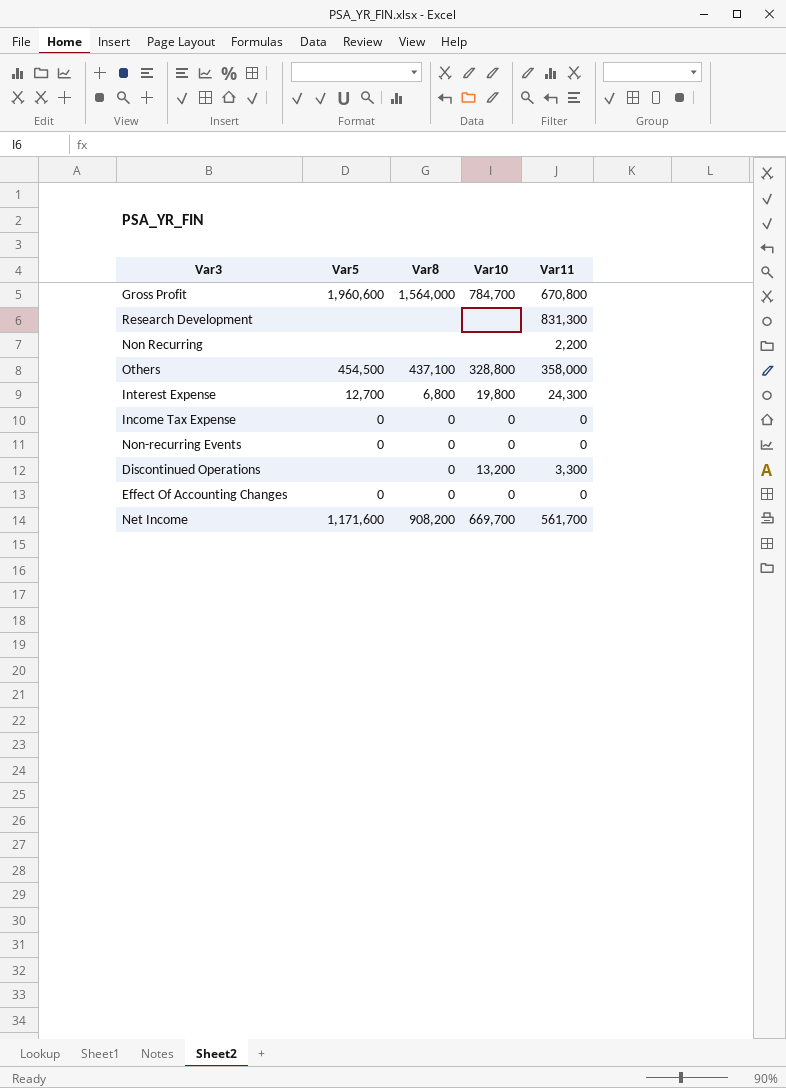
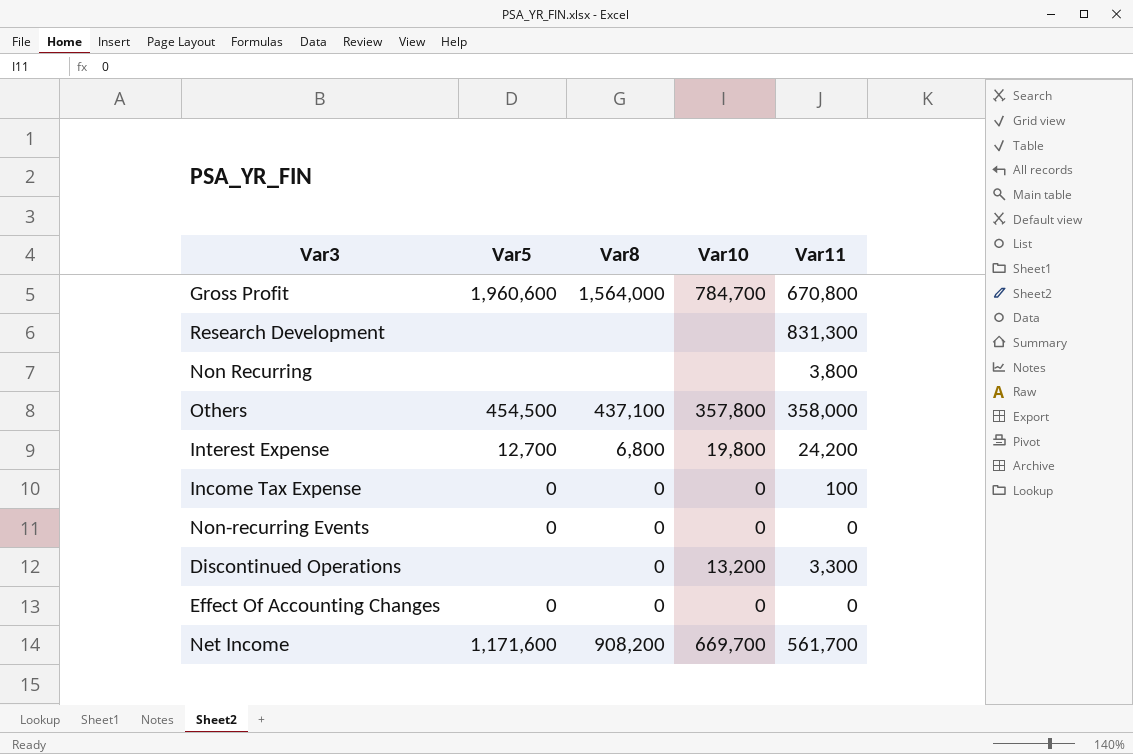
Non Recurring | Var11: 2,200 -> 3,800
Others | Var10: 328,800 -> 357,800
Interest Expense | Var11: 24,300 -> 24,200
Income Tax Expense | Var11: 0 -> 100

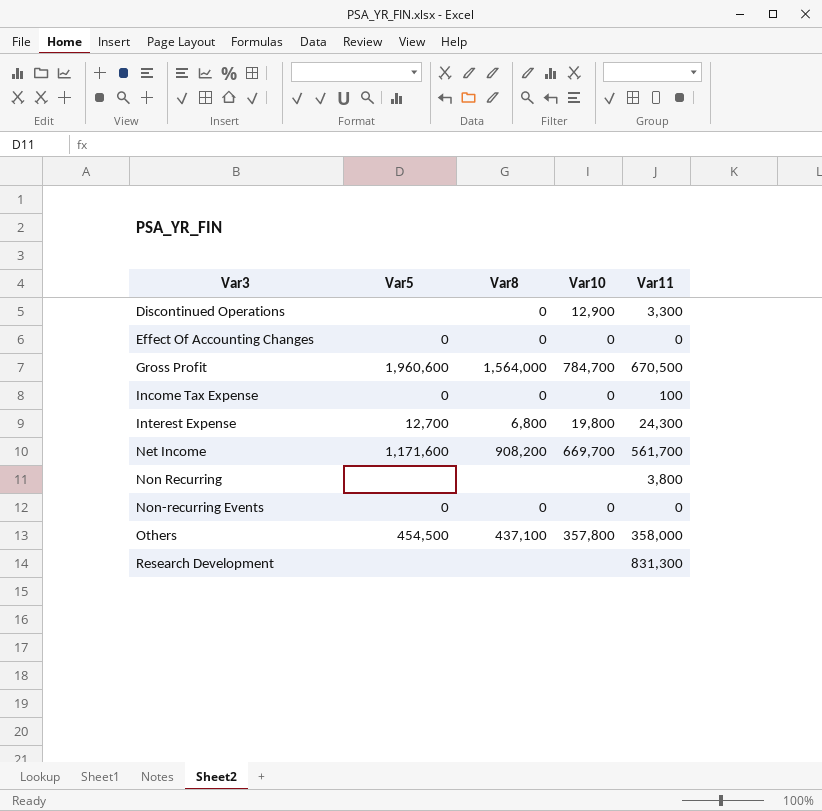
row order: none -> Var3 ascending
Discontinued Operations | Var10: 13,200 -> 12,900
Gross Profit | Var11: 670,800 -> 670,500
Interest Expense | Var11: 24,200 -> 24,300

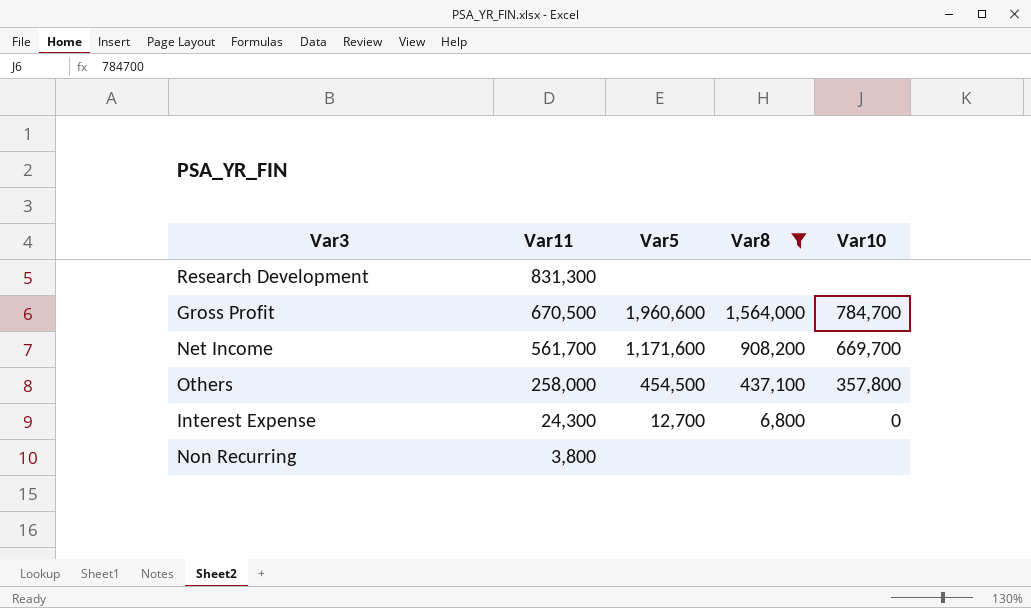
filter: none -> Var8 != 0
row order: Var3 ascending -> Var11 descending
column Var11 | position: 5 -> 2
Others | Var11: 358,000 -> 258,000
Interest Expense | Var10: 19,800 -> 0

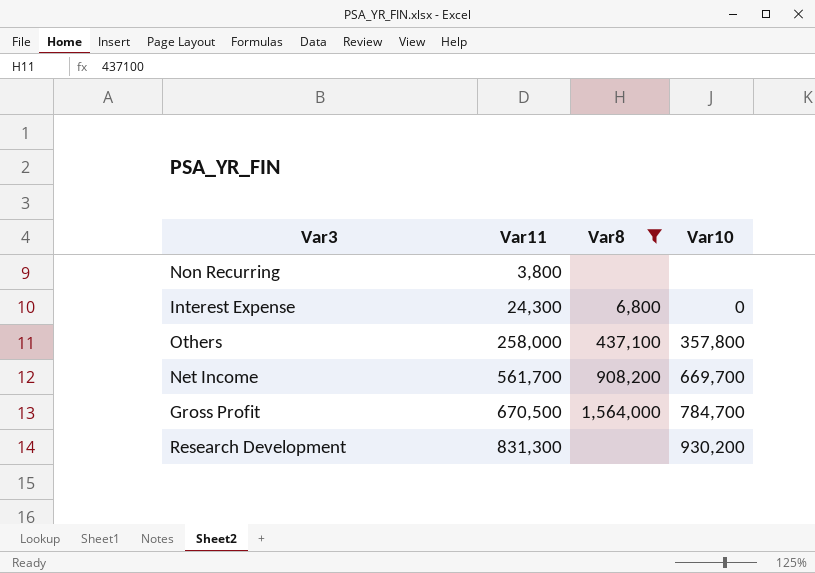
row order: Var11 descending -> Var11 ascending
column Var5 | position: 3 -> none
Research Development | Var10: none -> 930,200

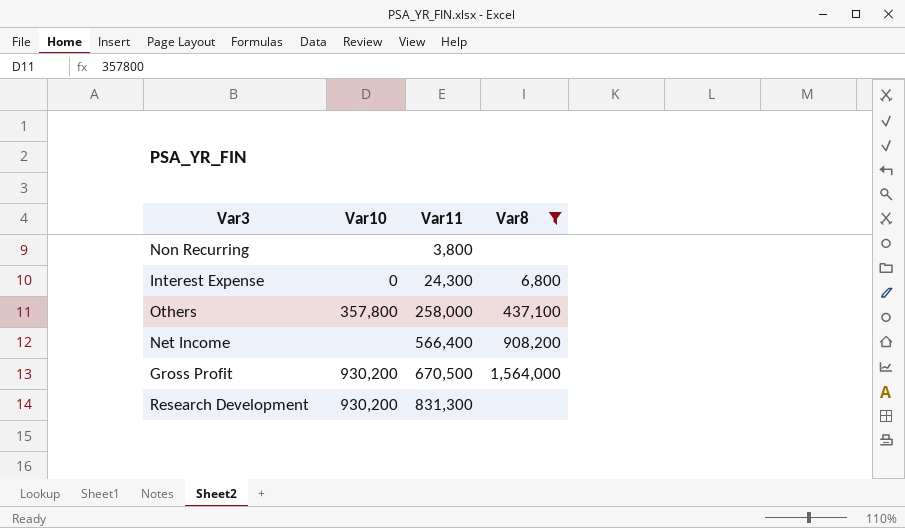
column Var10 | position: 4 -> 2
Net Income | Var10: 669,700 -> none
Net Income | Var11: 561,700 -> 566,400
Gross Profit | Var10: 784,700 -> 930,200

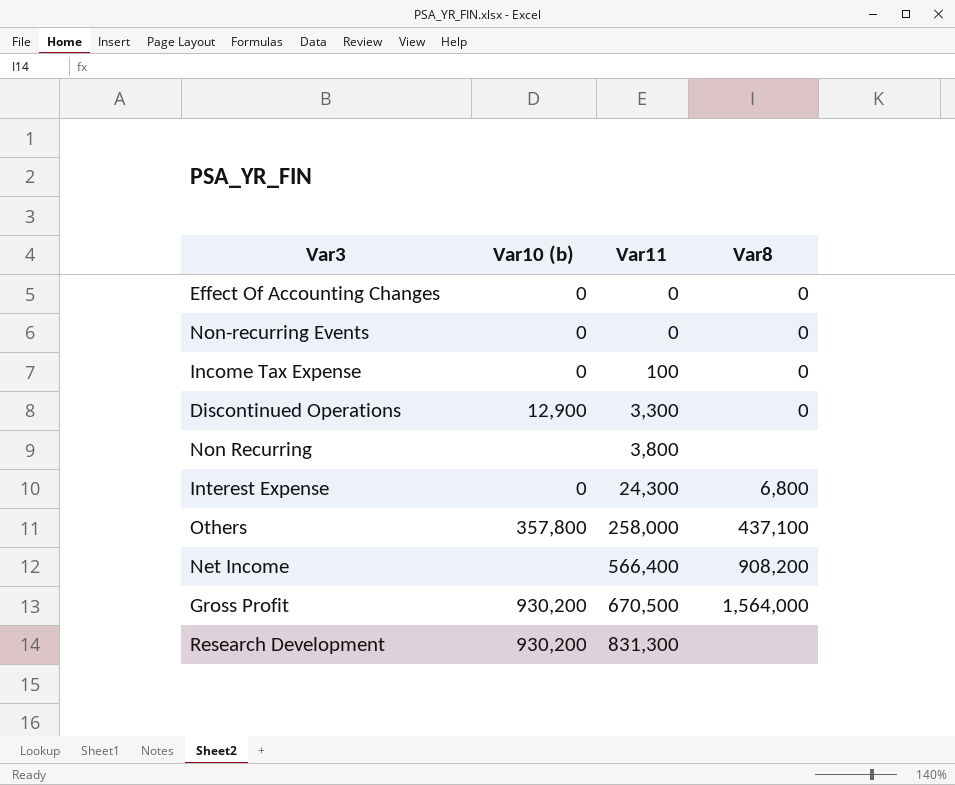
filter: Var8 != 0 -> none
column name: Var10 -> Var10 (b)

